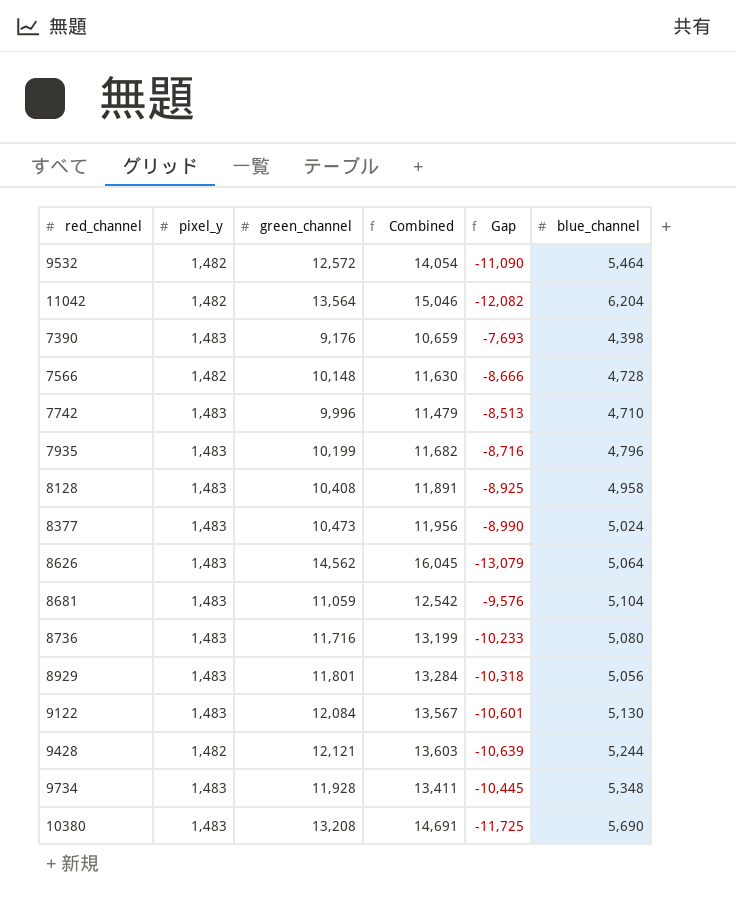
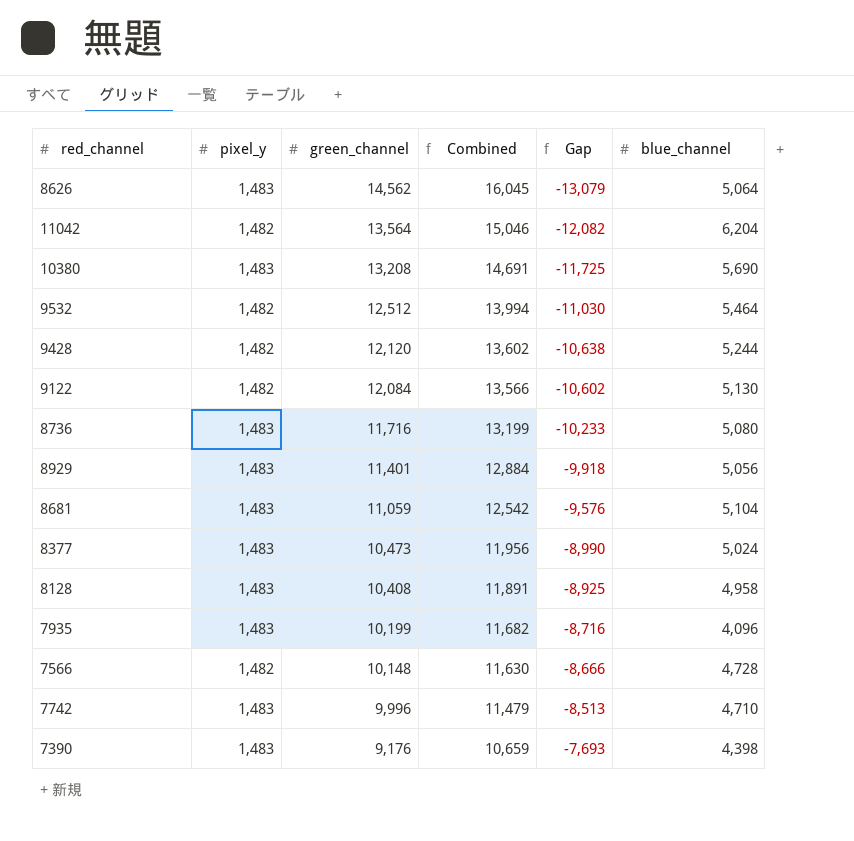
row order: none -> green_channel descending
row 9734: 1,483 | 11,928 | 13,411 | -10,445 | 5,348 -> none
9532 | green_channel: 12,572 -> 12,512
9532 | Combined: 14,054 -> 13,994
9532 | Gap: -11,090 -> -11,030
9428 | green_channel: 12,121 -> 12,120
9428 | Combined: 13,603 -> 13,602
9428 | Gap: -10,639 -> -10,638
9122 | pixel_y: 1,483 -> 1,482
9122 | Combined: 13,567 -> 13,566
9122 | Gap: -10,601 -> -10,602
8929 | green_channel: 11,801 -> 11,401
8929 | Combined: 13,284 -> 12,884
8929 | Gap: -10,318 -> -9,918
7935 | blue_channel: 4,796 -> 4,096

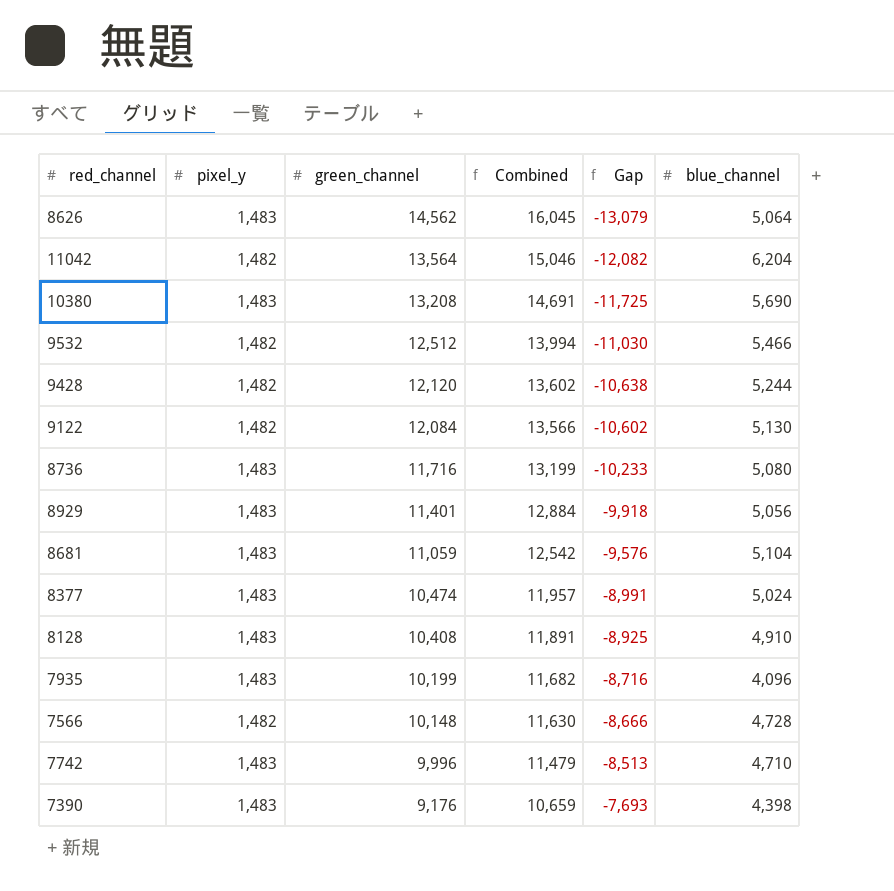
9532 | blue_channel: 5,464 -> 5,466
8377 | green_channel: 10,473 -> 10,474
8377 | Combined: 11,956 -> 11,957
8377 | Gap: -8,990 -> -8,991
8128 | blue_channel: 4,958 -> 4,910

